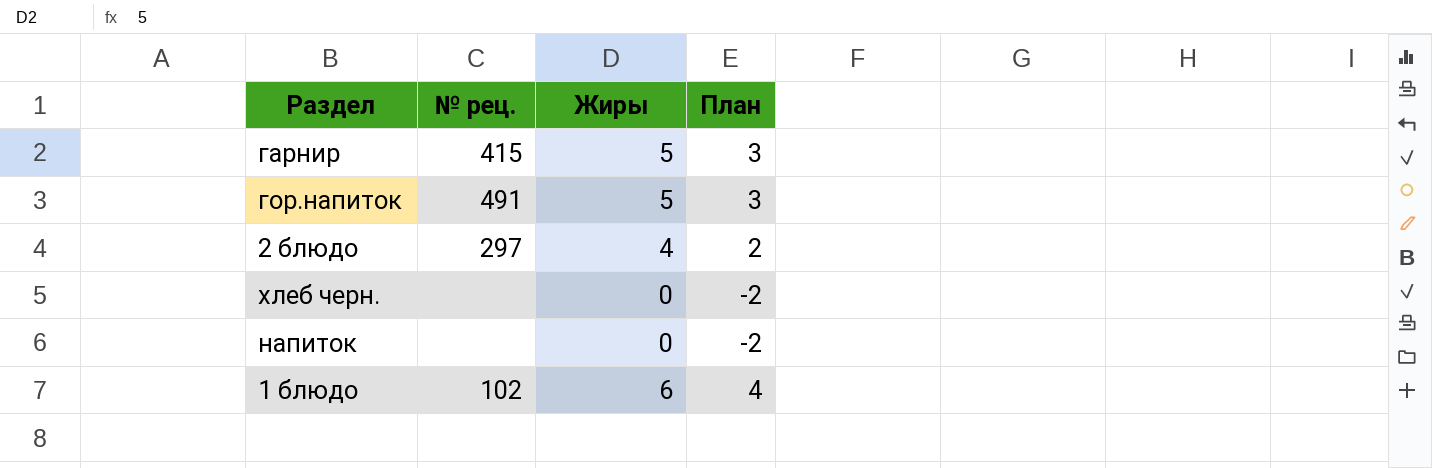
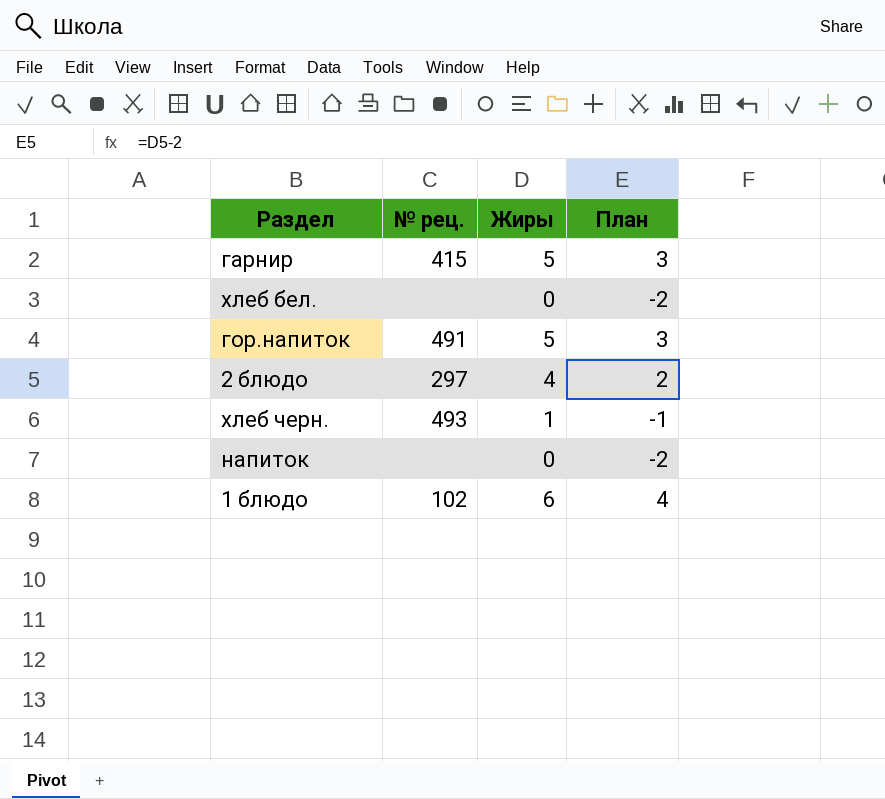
row хлеб бел.: none -> none | 0 | -2
хлеб черн. | № рец.: none -> 493
хлеб черн. | Жиры: 0 -> 1
хлеб черн. | План: -2 -> -1

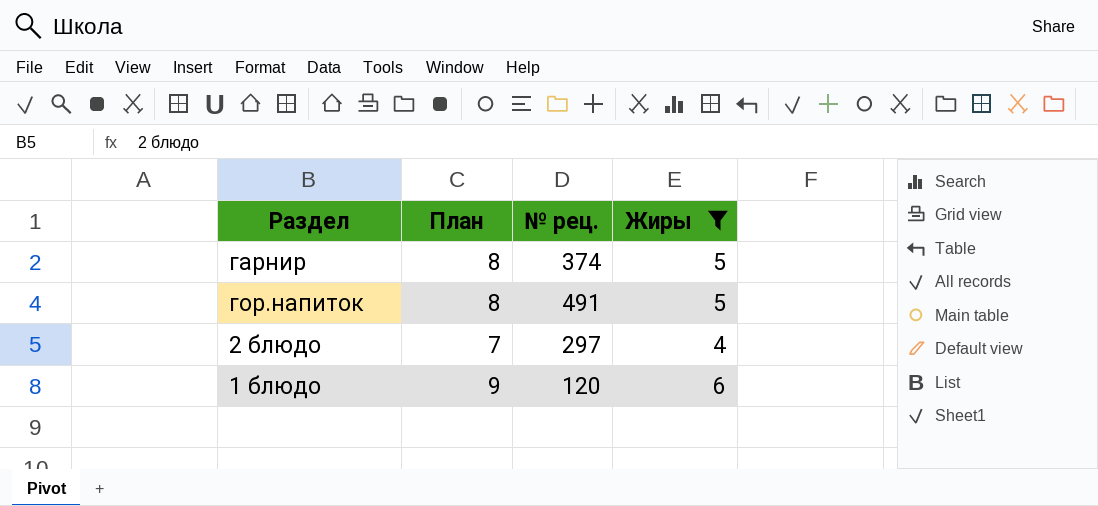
filter: none -> Жиры >= 4
column План | formula: [Жиры] - 2 -> [Жиры] + 3
column План | position: 4 -> 2
гарнир | № рец.: 415 -> 374
1 блюдо | № рец.: 102 -> 120

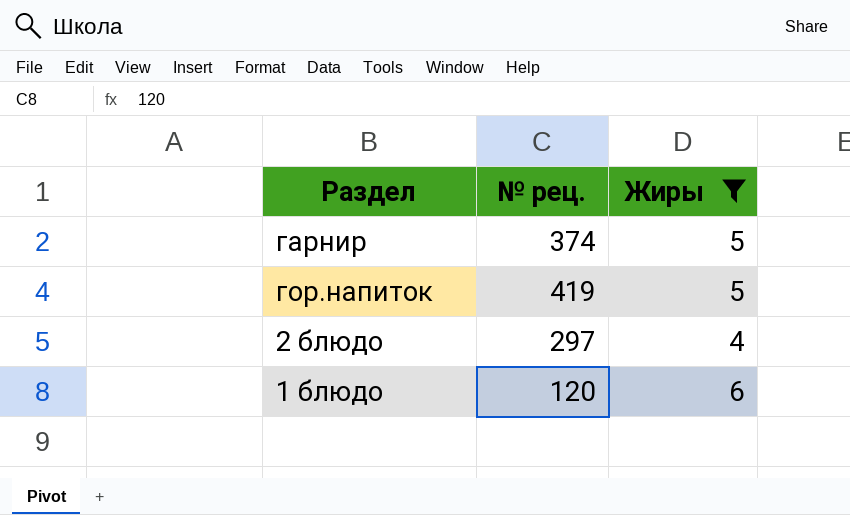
column План | formula: [Жиры] + 3 -> none
гор.напиток | № рец.: 491 -> 419

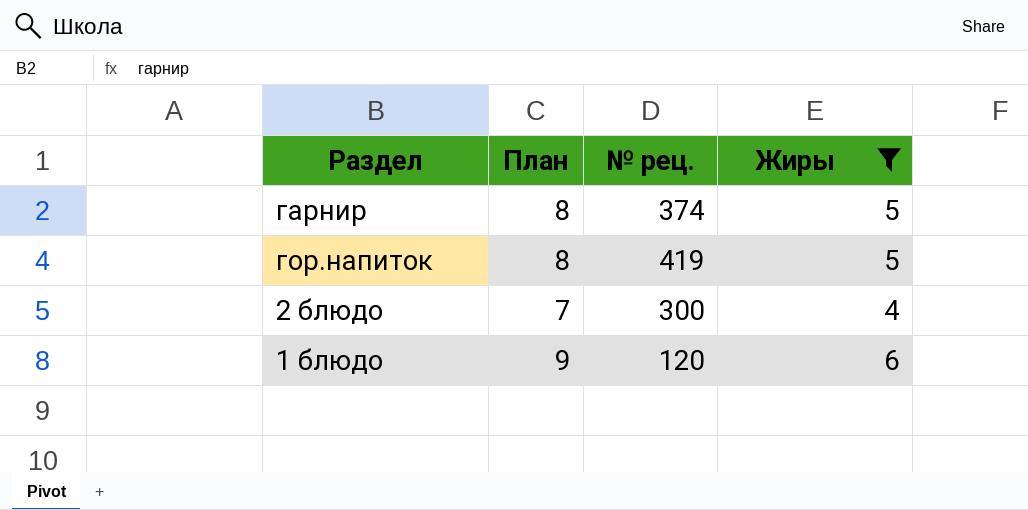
column План | formula: none -> [Жиры] + 3
2 блюдо | № рец.: 297 -> 300

